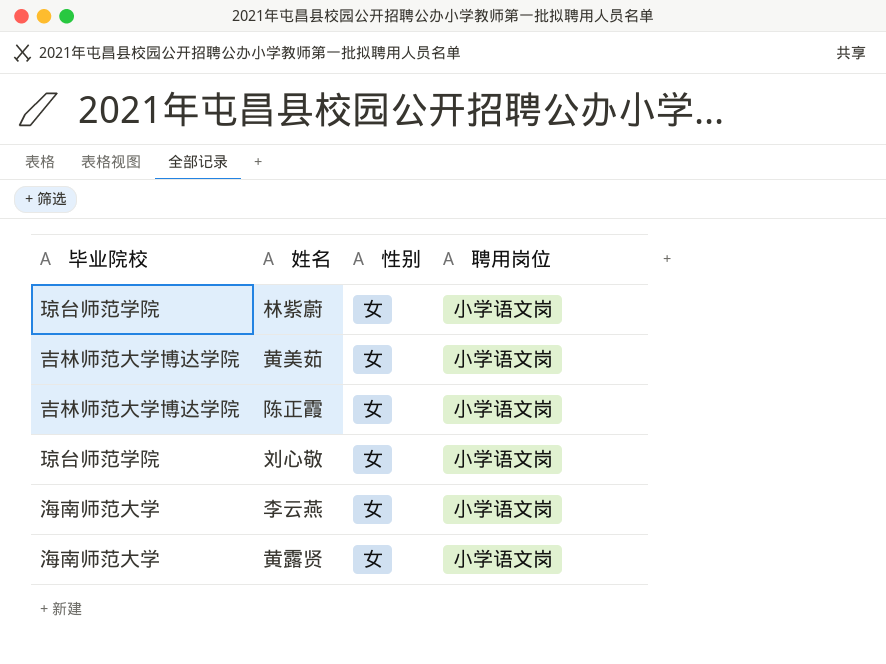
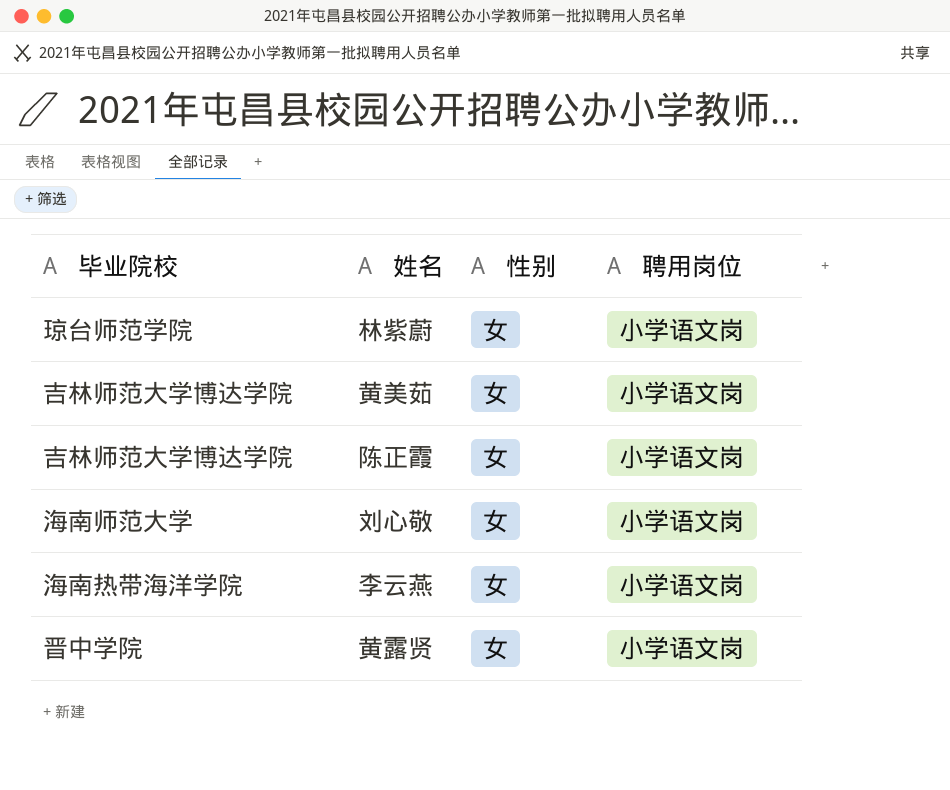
刘心敬 | 毕业院校: 琼台师范学院 -> 海南师范大学
李云燕 | 毕业院校: 海南师范大学 -> 海南热带海洋学院
黄露贤 | 毕业院校: 海南师范大学 -> 晋中学院

